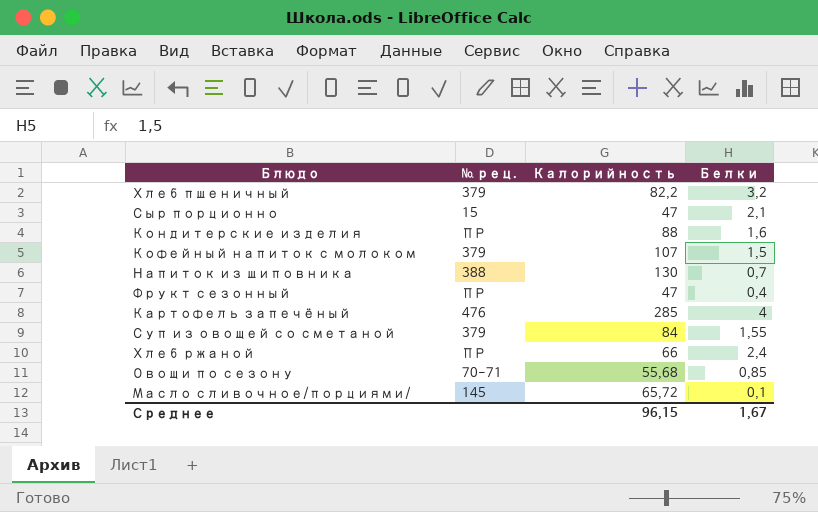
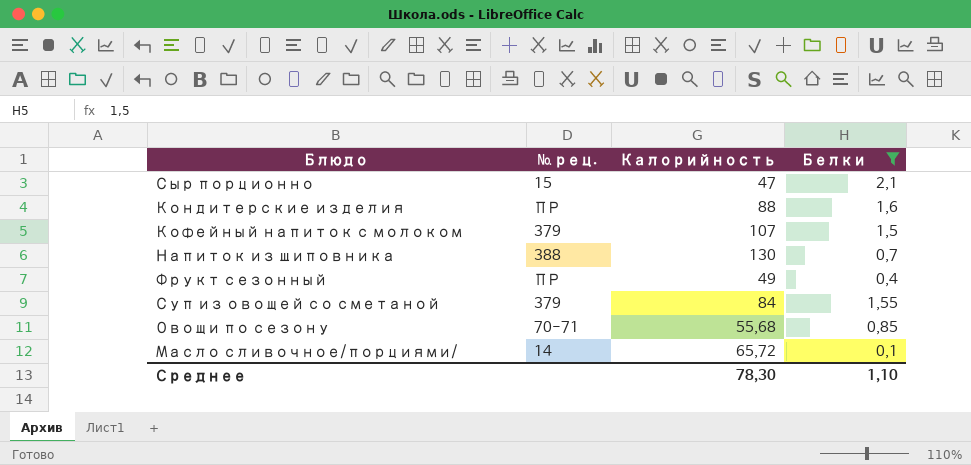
filter: none -> Белки <= 2,1
Фрукт сезонный | Калорийность: 47 -> 49
Масло сливочное/порциями/ | № рец.: 145 -> 14
Среднее | Калорийность: 96,15 -> 78,30
Среднее | Белки: 1,67 -> 1,10

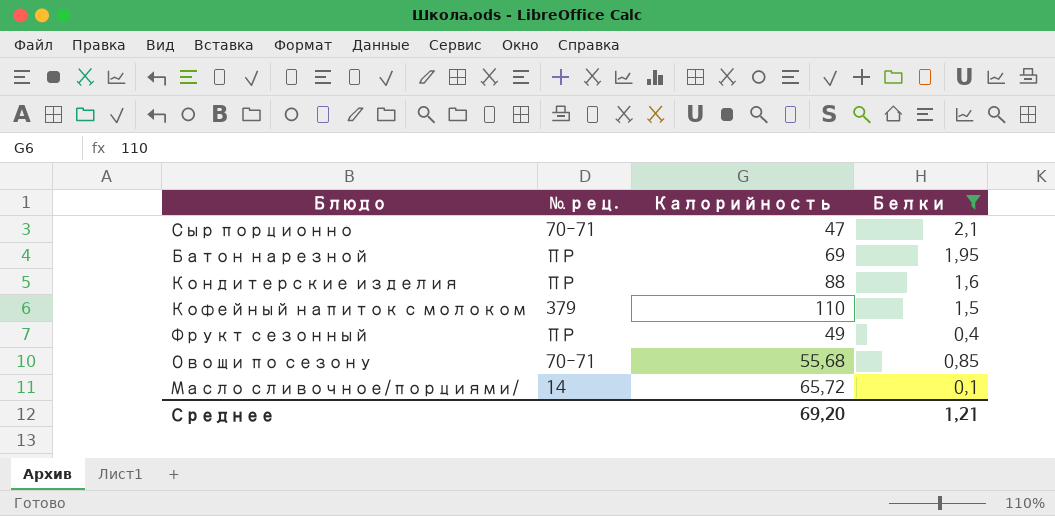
row Напиток из шиповника: 388 | 130 | 0,7 -> none
row Суп из овощей со сметаной: 379 | 84 | 1,55 -> none
Сыр порционно | № рец.: 15 -> 70-71
row Батон нарезной: none -> ПР | 69 | 1,95
Кофейный напиток с молоком | Калорийность: 107 -> 110
Среднее | Калорийность: 78,30 -> 69,20
Среднее | Белки: 1,10 -> 1,21

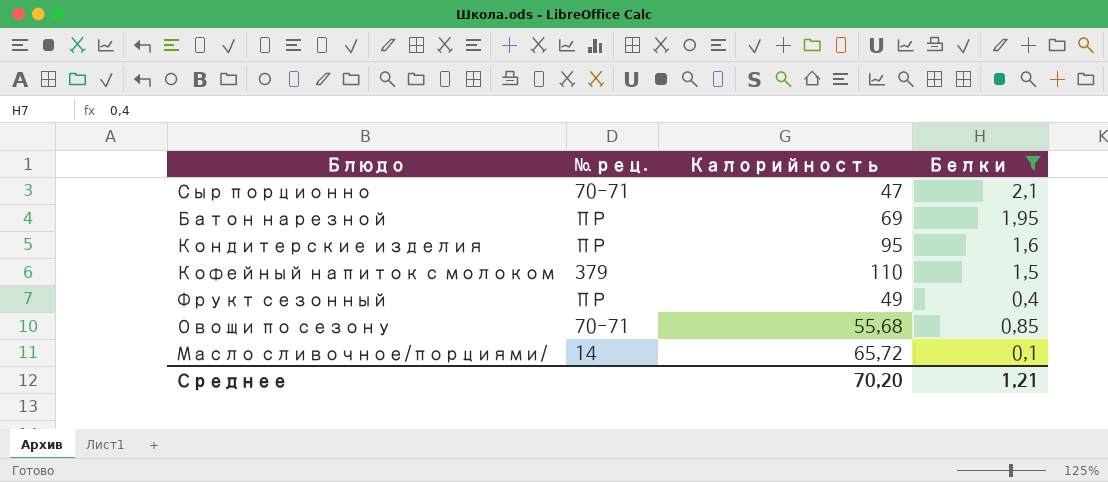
Кондитерские изделия | Калорийность: 88 -> 95
Среднее | Калорийность: 69,20 -> 70,20

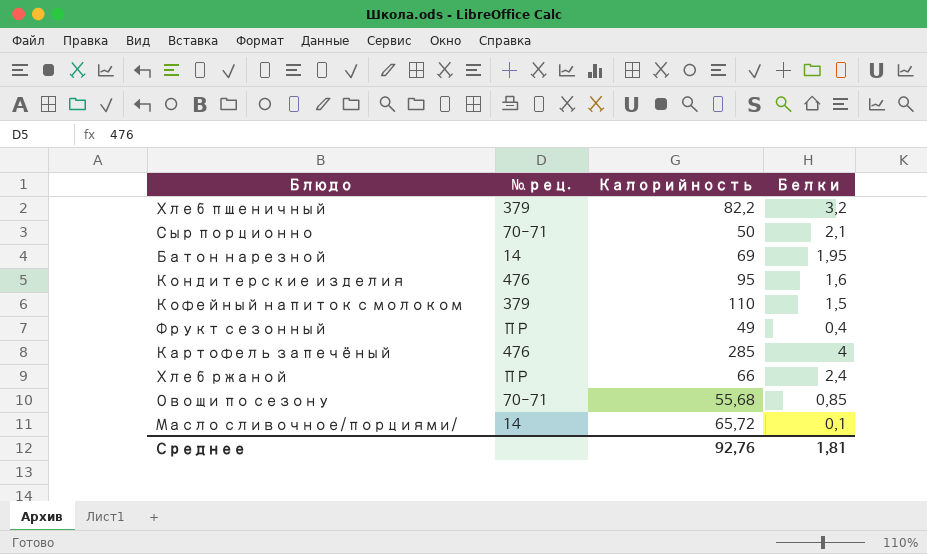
filter: Белки <= 2,1 -> none
Сыр порционно | Калорийность: 47 -> 50
Батон нарезной | № рец.: ПР -> 14
Кондитерские изделия | № рец.: ПР -> 476
Среднее | Калорийность: 70,20 -> 92,76
Среднее | Белки: 1,21 -> 1,81

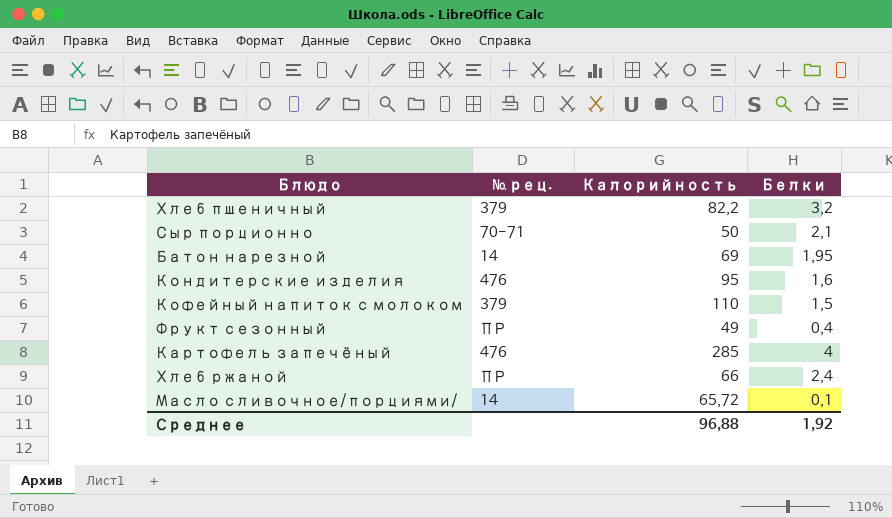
row Овощи по сезону: 70-71 | 55,68 | 0,85 -> none
Среднее | Калорийность: 92,76 -> 96,88
Среднее | Белки: 1,81 -> 1,92

